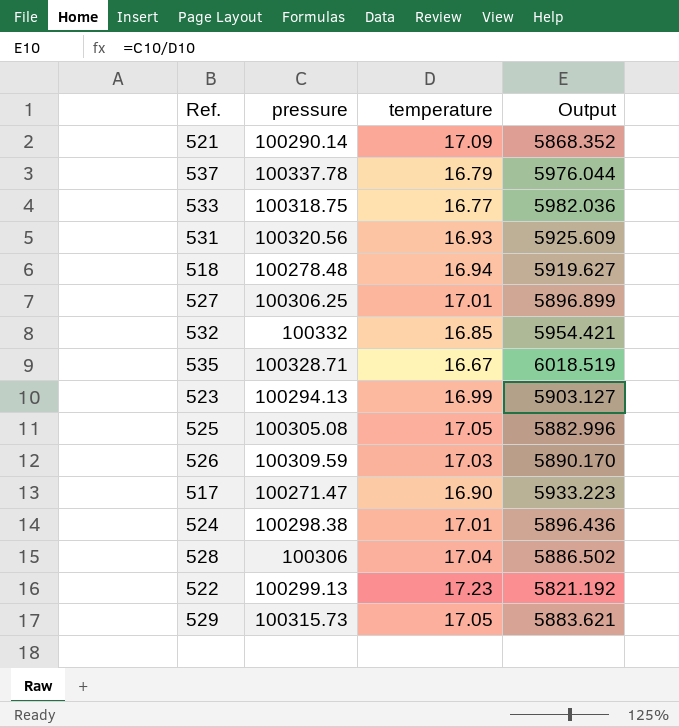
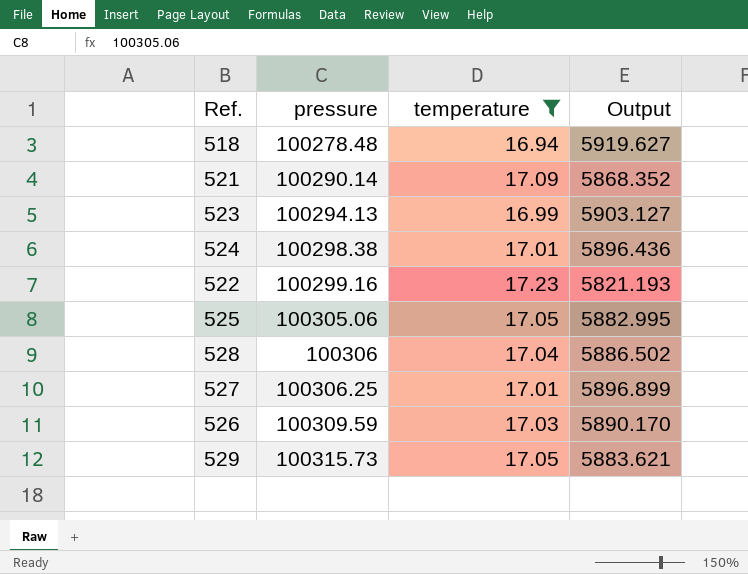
filter: none -> temperature >= 16.94
row order: none -> pressure ascending
522 | pressure: 100299.13 -> 100299.16
522 | Output: 5821.192 -> 5821.193
525 | pressure: 100305.08 -> 100305.06
525 | Output: 5882.996 -> 5882.995

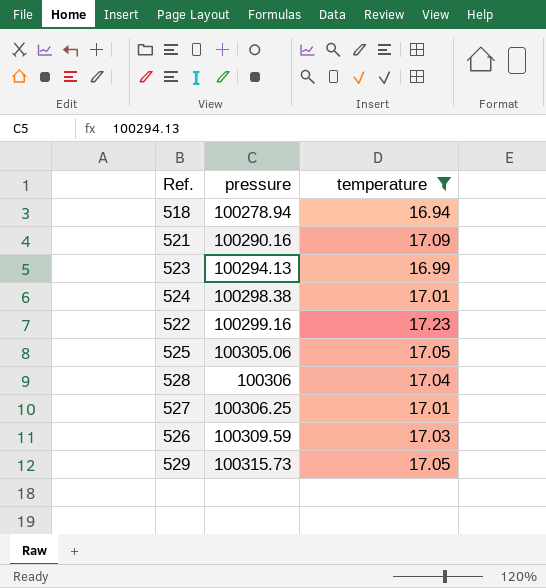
column Output | formula: [pressure] / [temperature] -> none
518 | pressure: 100278.48 -> 100278.94
521 | pressure: 100290.14 -> 100290.16

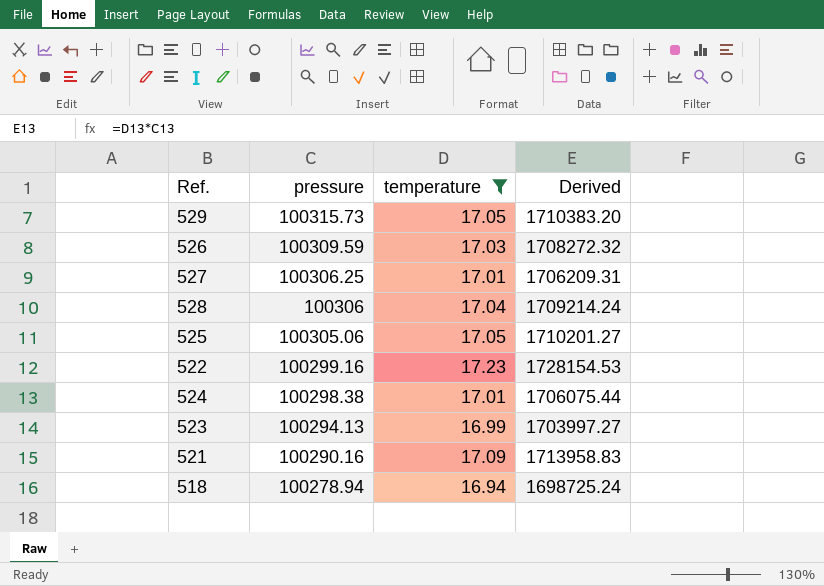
row order: pressure ascending -> pressure descending
column Derived | formula: none -> [pressure] * [temperature]

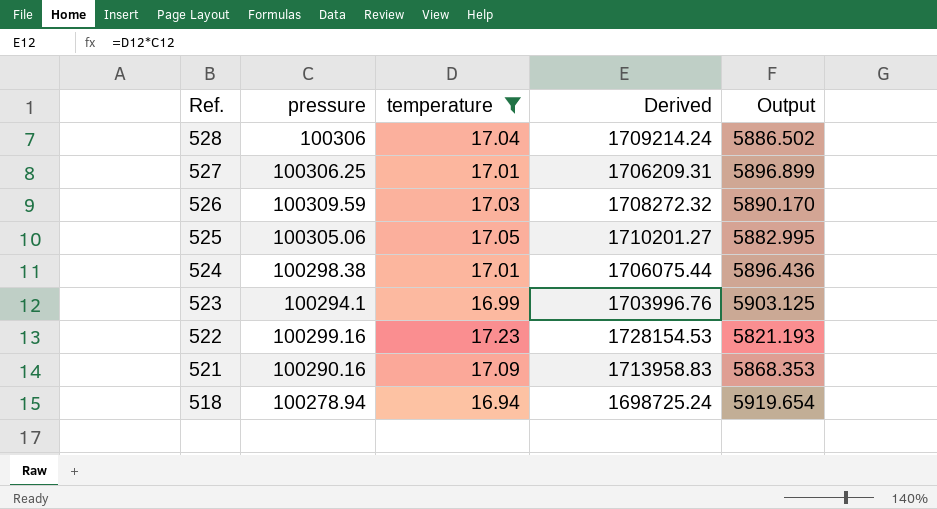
row order: pressure descending -> Ref. descending
column Output | formula: none -> [pressure] / [temperature]
row 529: 100315.73 | 17.05 | 1710383.20 -> none
523 | pressure: 100294.13 -> 100294.1
523 | Derived: 1703997.27 -> 1703996.76

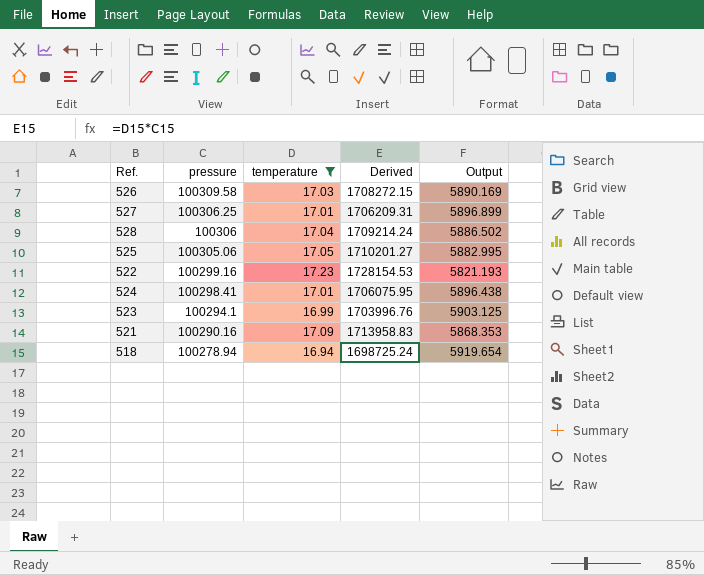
row order: Ref. descending -> pressure descending
526 | pressure: 100309.59 -> 100309.58
526 | Derived: 1708272.32 -> 1708272.15
526 | Output: 5890.170 -> 5890.169
524 | pressure: 100298.38 -> 100298.41
524 | Derived: 1706075.44 -> 1706075.95
524 | Output: 5896.436 -> 5896.438

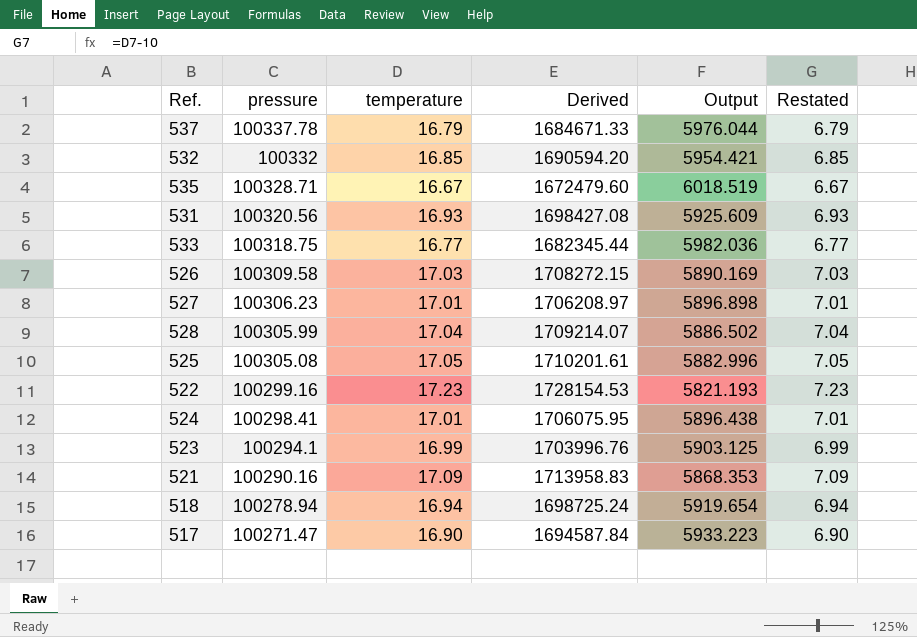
filter: temperature >= 16.94 -> none
column Restated | formula: none -> [temperature] - 10
527 | pressure: 100306.25 -> 100306.23
527 | Derived: 1706209.31 -> 1706208.97
527 | Output: 5896.899 -> 5896.898
528 | pressure: 100306 -> 100305.99
528 | Derived: 1709214.24 -> 1709214.07
525 | pressure: 100305.06 -> 100305.08
525 | Derived: 1710201.27 -> 1710201.61
525 | Output: 5882.995 -> 5882.996

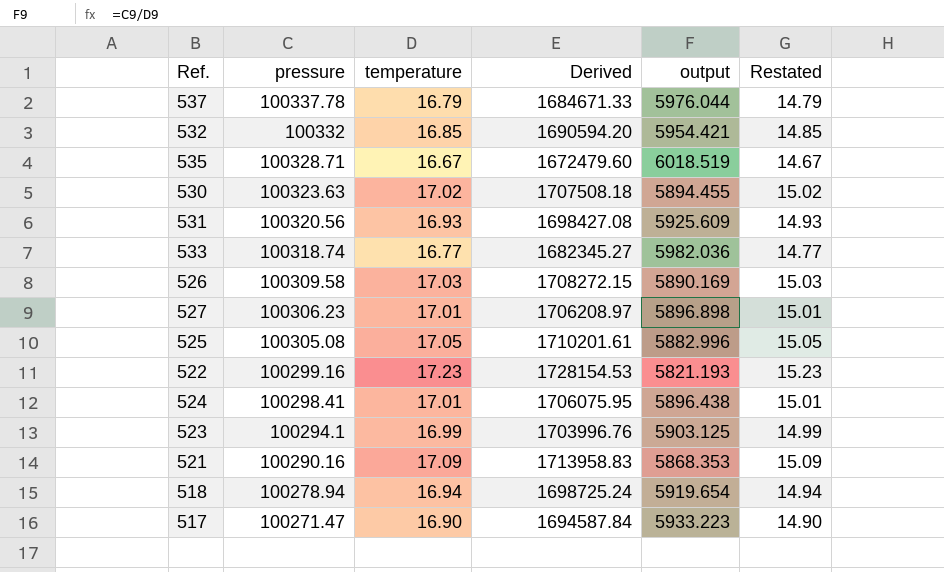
column name: Output -> output
column Restated | formula: [temperature] - 10 -> [temperature] - 2
row 528: 100305.99 | 17.04 | 1709214.07 | 5886.502 | 7.04 -> none
row 530: none -> 100323.63 | 17.02 | 1707508.18 | 5894.455 | 15.02
533 | pressure: 100318.75 -> 100318.74
533 | Derived: 1682345.44 -> 1682345.27

